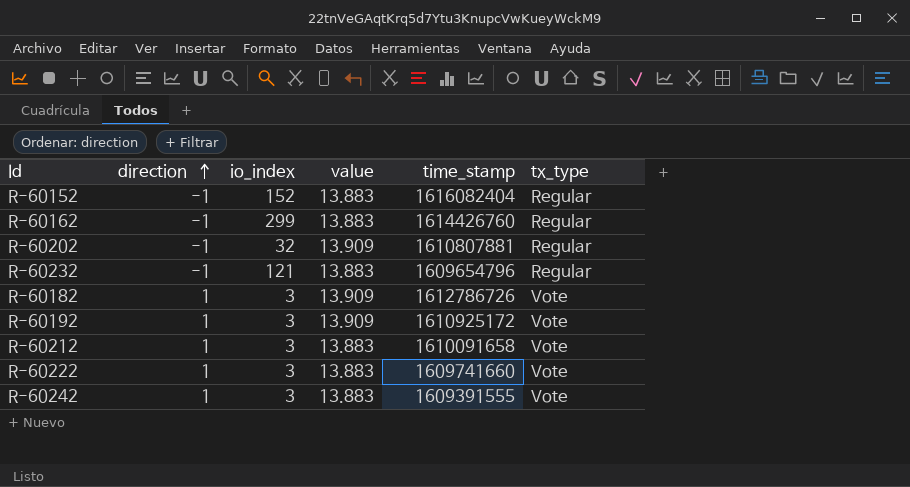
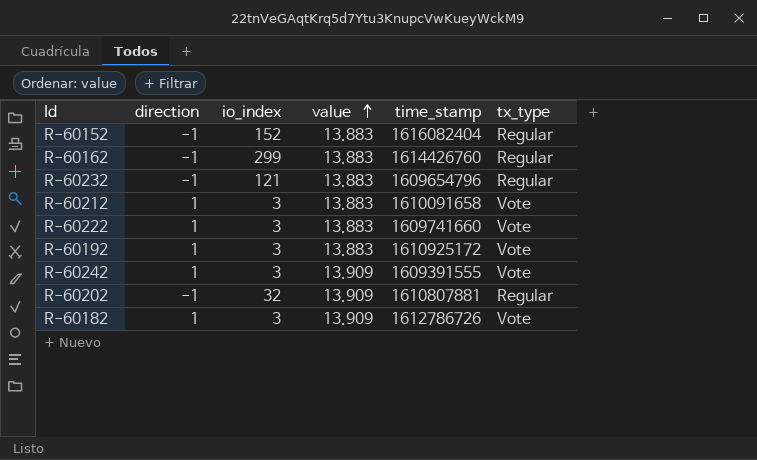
row order: direction ascending -> value ascending
R-60192 | value: 13.909 -> 13.883
R-60242 | value: 13.883 -> 13.909

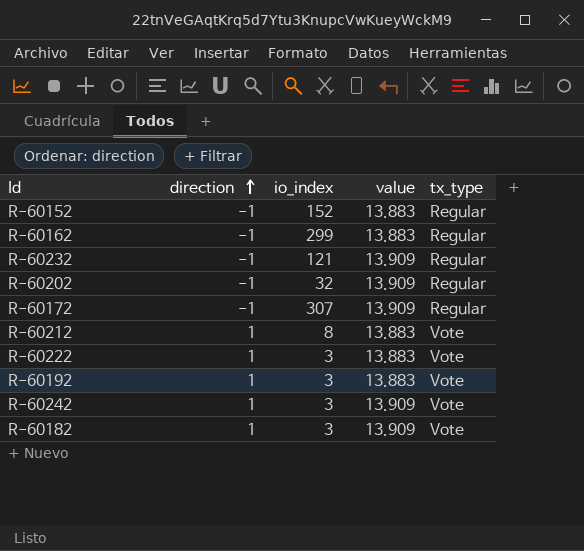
row order: value ascending -> direction ascending
column time_stamp | position: 5 -> none
R-60232 | value: 13.883 -> 13.909
row R-60172: none -> -1 | 307 | 13.909 | Regular
R-60212 | io_index: 3 -> 8

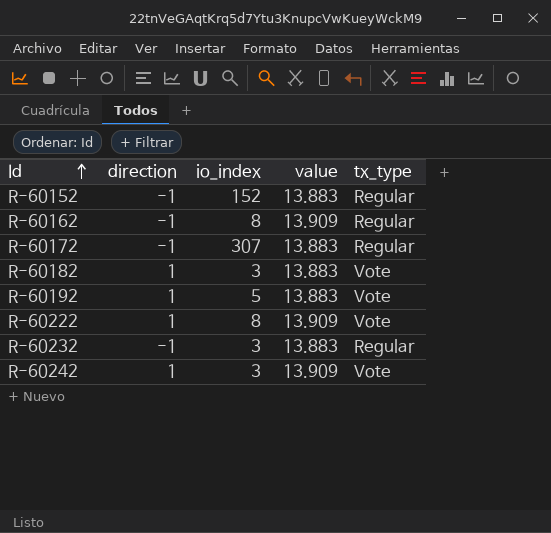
row order: direction ascending -> Id ascending
row R-60202: -1 | 32 | 13.909 | Regular -> none
row R-60212: 1 | 8 | 13.883 | Vote -> none
R-60162 | io_index: 299 -> 8
R-60162 | value: 13.883 -> 13.909
R-60172 | value: 13.909 -> 13.883
R-60182 | value: 13.909 -> 13.883
R-60192 | io_index: 3 -> 5
R-60222 | io_index: 3 -> 8
R-60222 | value: 13.883 -> 13.909
R-60232 | io_index: 121 -> 3
R-60232 | value: 13.909 -> 13.883

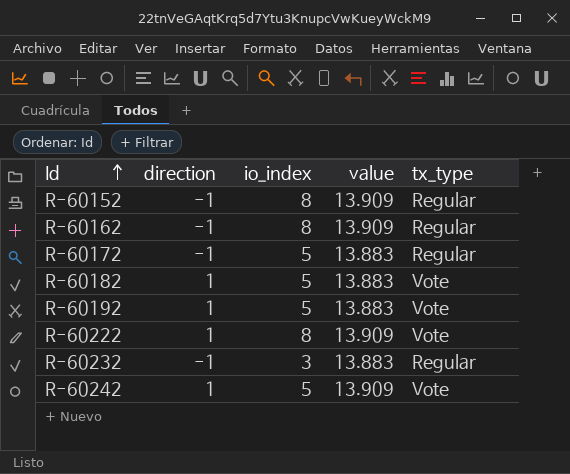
R-60152 | io_index: 152 -> 8
R-60152 | value: 13.883 -> 13.909
R-60172 | io_index: 307 -> 5
R-60182 | io_index: 3 -> 5
R-60242 | io_index: 3 -> 5

